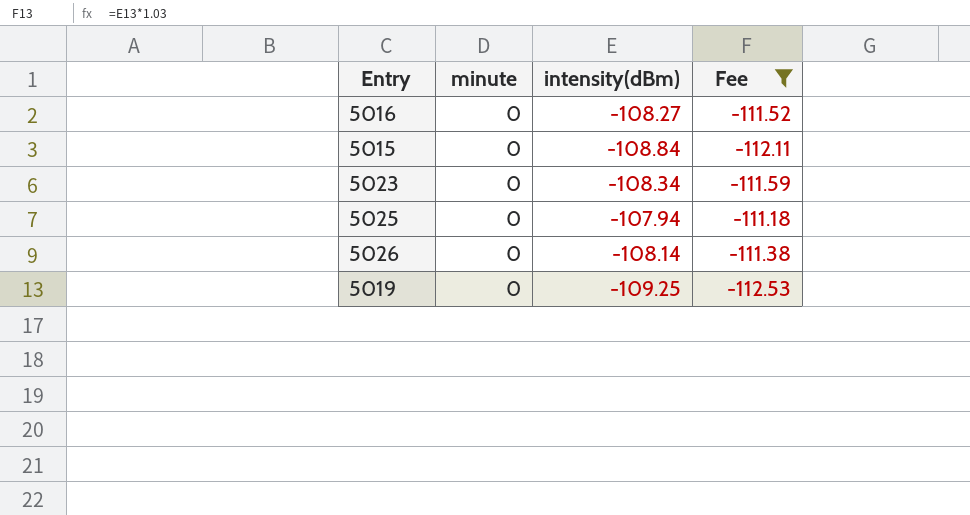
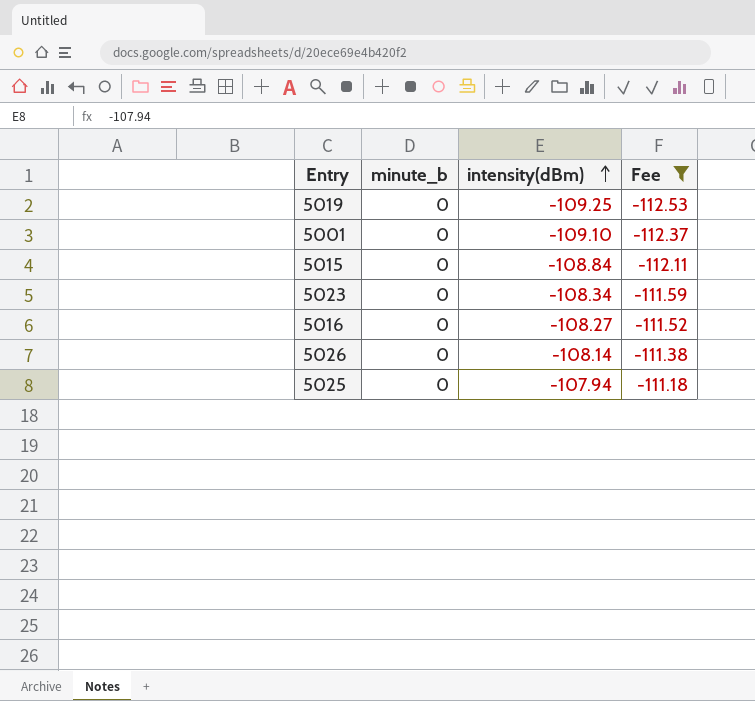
row order: none -> intensity(dBm) ascending
column name: minute -> minute_b
row 5001: none -> 0 | -109.10 | -112.37

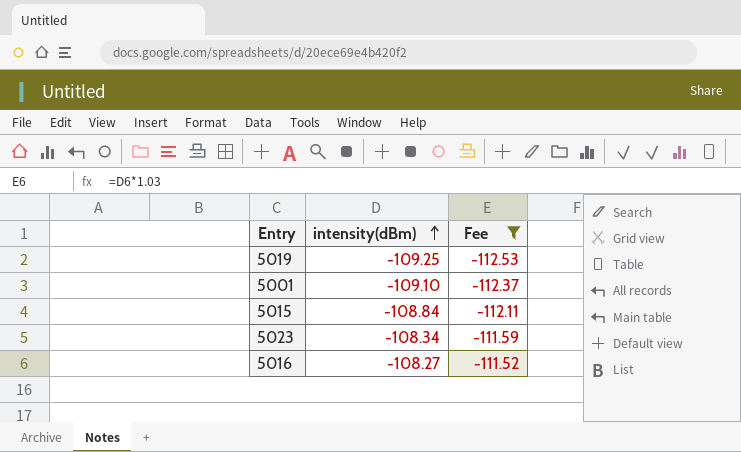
column minute_b | position: 2 -> none
row 5026: 0 | -108.14 | -111.38 -> none
row 5025: 0 | -107.94 | -111.18 -> none

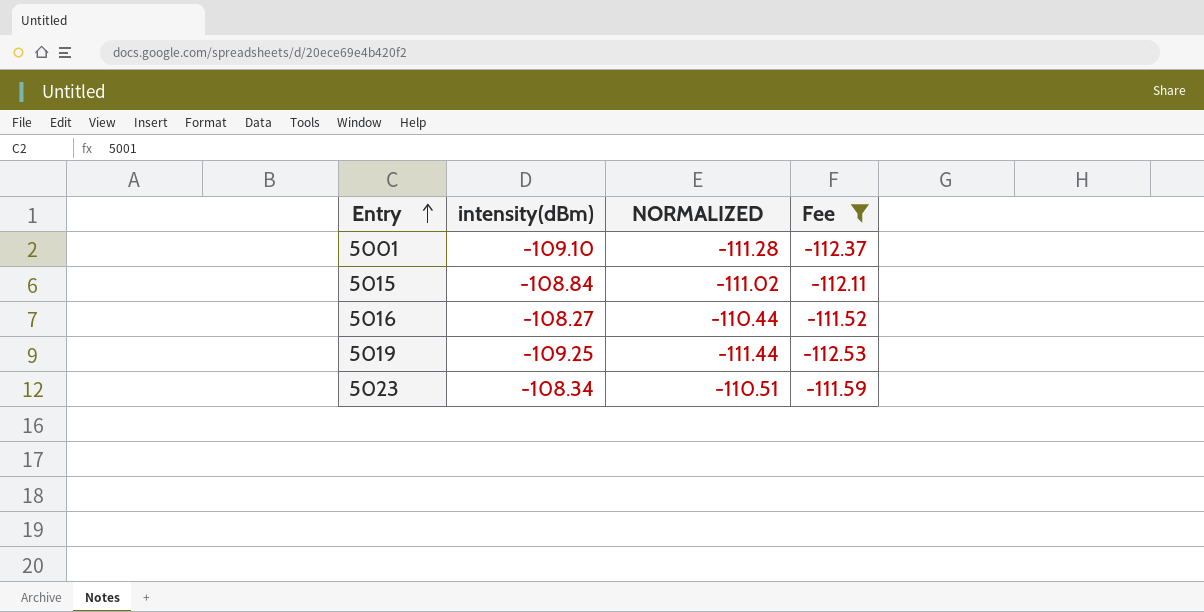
row order: intensity(dBm) ascending -> Entry ascending
column NORMALIZED | formula: none -> [intensity(dBm)] * 1.02

